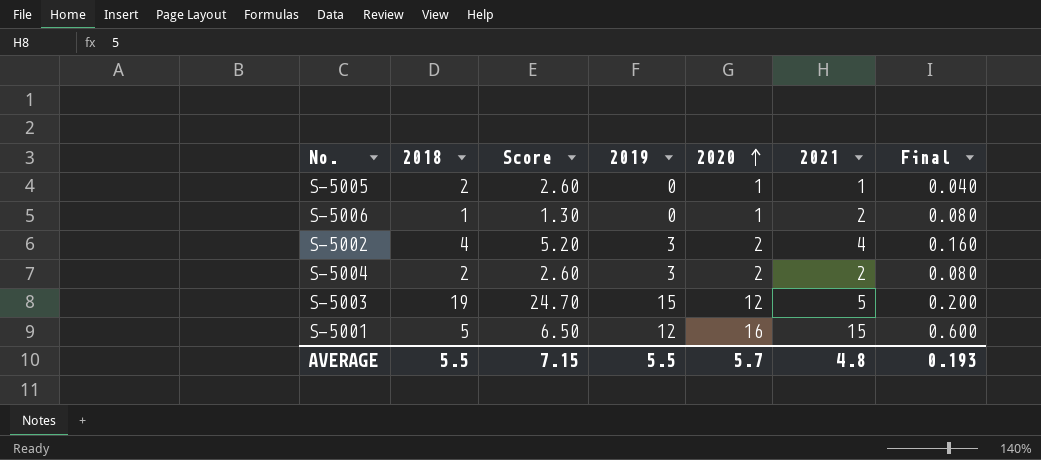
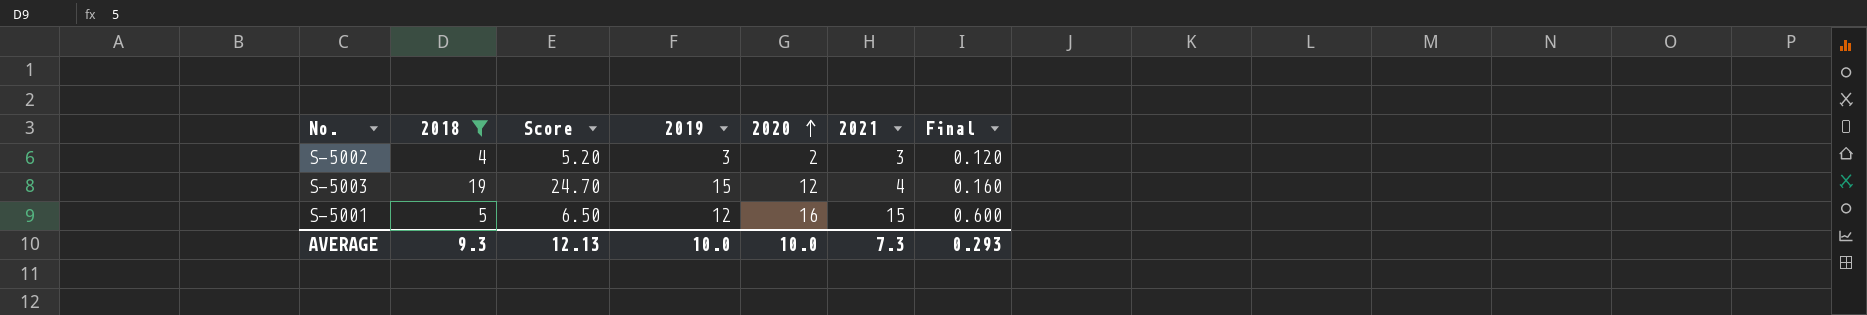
filter: none -> 2018 >= 4
S-5002 | 2021: 4 -> 3
S-5002 | Final: 0.160 -> 0.120
S-5003 | 2021: 5 -> 4
S-5003 | Final: 0.200 -> 0.160
AVERAGE | 2018: 5.5 -> 9.3
AVERAGE | Score: 7.15 -> 12.13
AVERAGE | 2019: 5.5 -> 10.0
AVERAGE | 2020: 5.7 -> 10.0
AVERAGE | 2021: 4.8 -> 7.3
AVERAGE | Final: 0.193 -> 0.293

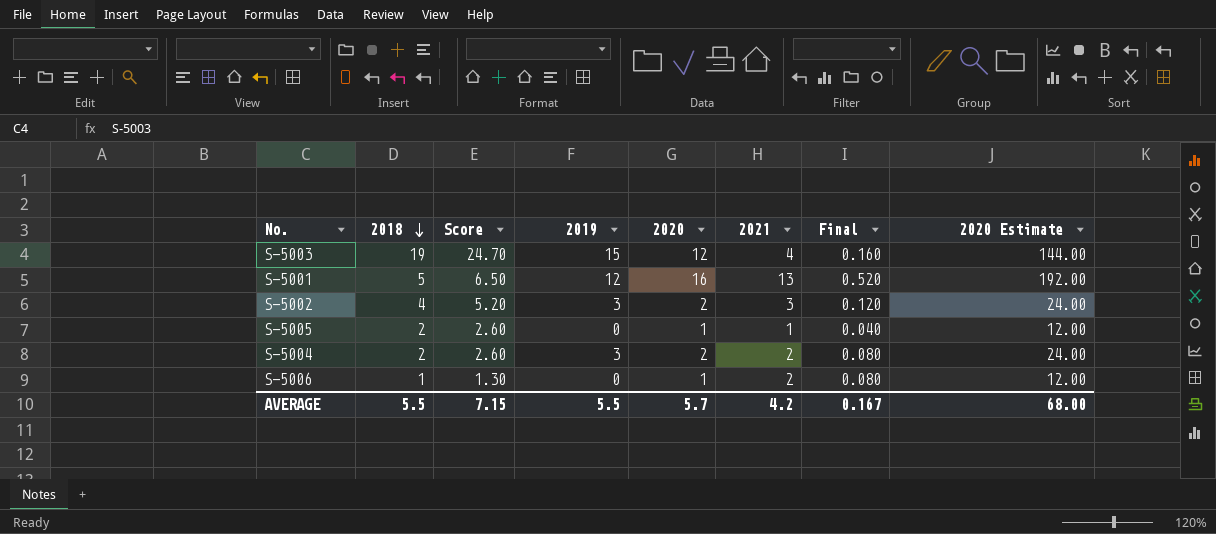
filter: 2018 >= 4 -> none
row order: 2020 ascending -> 2018 descending
column 2020 Estimate | formula: none -> [2020] * 12
S-5001 | 2021: 15 -> 13
S-5001 | Final: 0.600 -> 0.520
AVERAGE | 2018: 9.3 -> 5.5
AVERAGE | Score: 12.13 -> 7.15
AVERAGE | 2019: 10.0 -> 5.5
AVERAGE | 2020: 10.0 -> 5.7
AVERAGE | 2021: 7.3 -> 4.2
AVERAGE | Final: 0.293 -> 0.167

